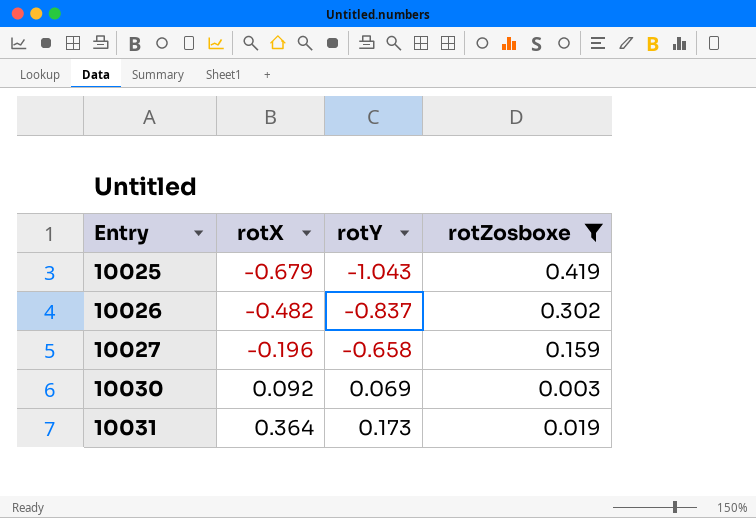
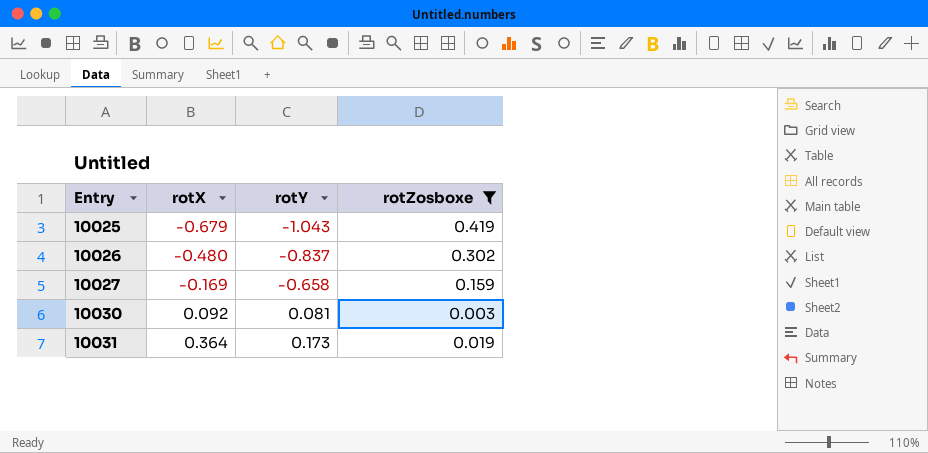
10026 | rotX: -0.482 -> -0.480
10027 | rotX: -0.196 -> -0.169
10030 | rotY: 0.069 -> 0.081

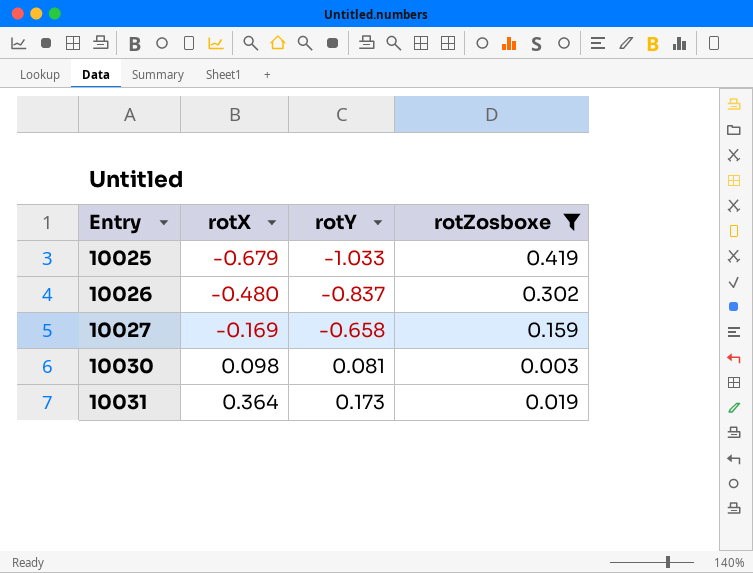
10025 | rotY: -1.043 -> -1.033
10030 | rotX: 0.092 -> 0.098

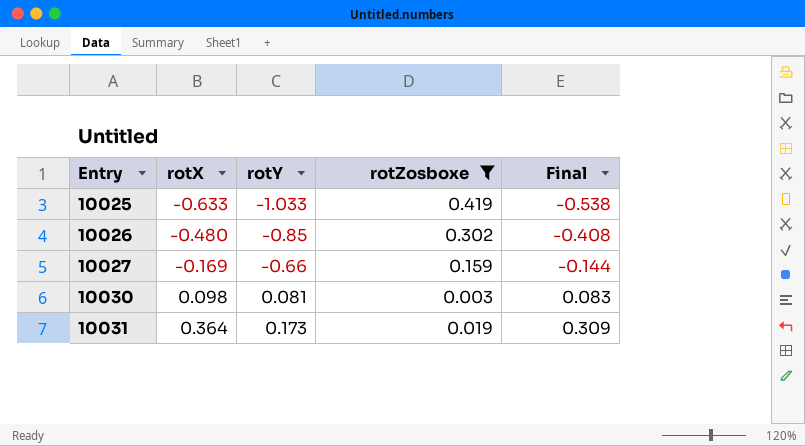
column Final | formula: none -> [rotX] * 0.85
10025 | rotX: -0.679 -> -0.633
10026 | rotY: -0.837 -> -0.85
10027 | rotY: -0.658 -> -0.66

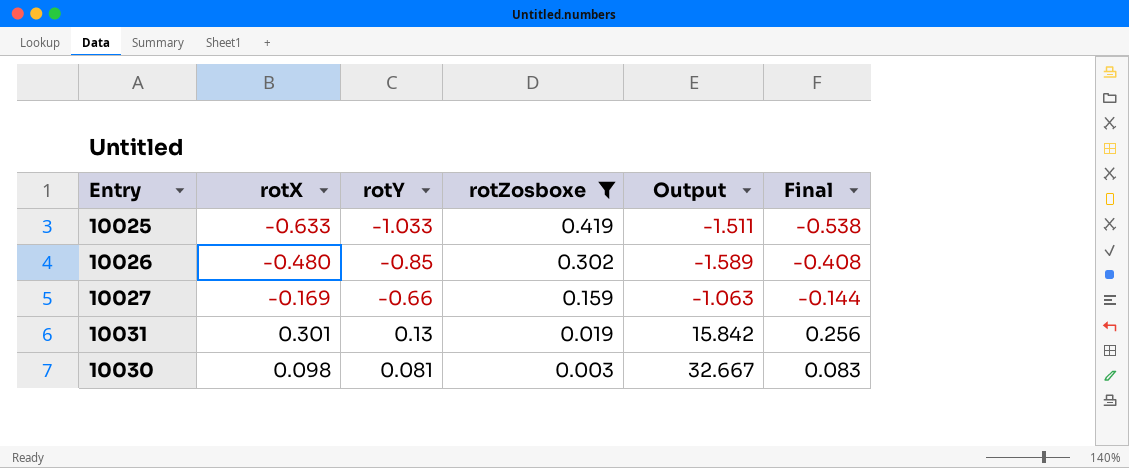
row order: Entry ascending -> rotZosboxe descending
column Output | formula: none -> [rotX] / [rotZosboxe]
10031 | rotX: 0.364 -> 0.301
10031 | rotY: 0.173 -> 0.13
10031 | Final: 0.309 -> 0.256

